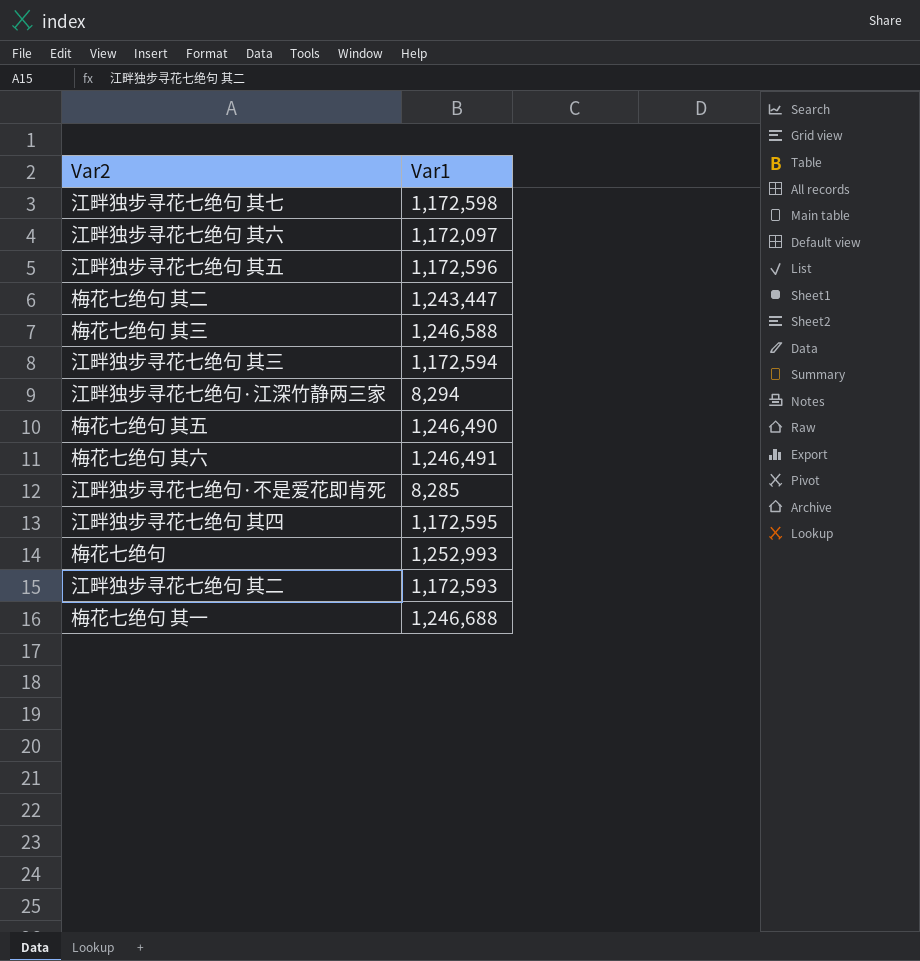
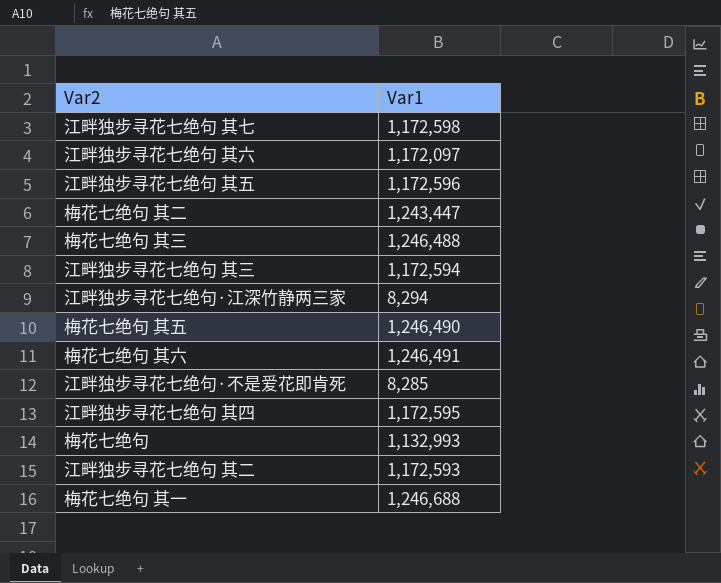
梅花七绝句 其三 | Var1: 1,246,588 -> 1,246,488
梅花七绝句 | Var1: 1,252,993 -> 1,132,993

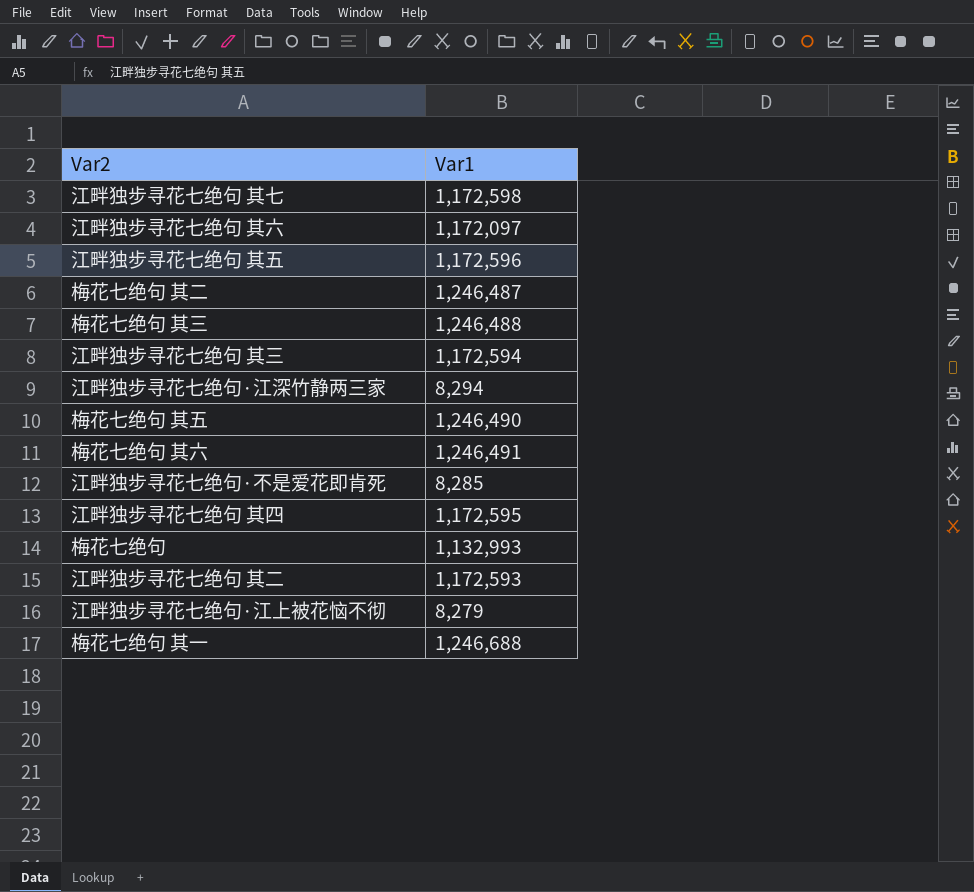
梅花七绝句 其二 | Var1: 1,243,447 -> 1,246,487
row 江畔独步寻花七绝句·江上被花恼不彻: none -> 8,279

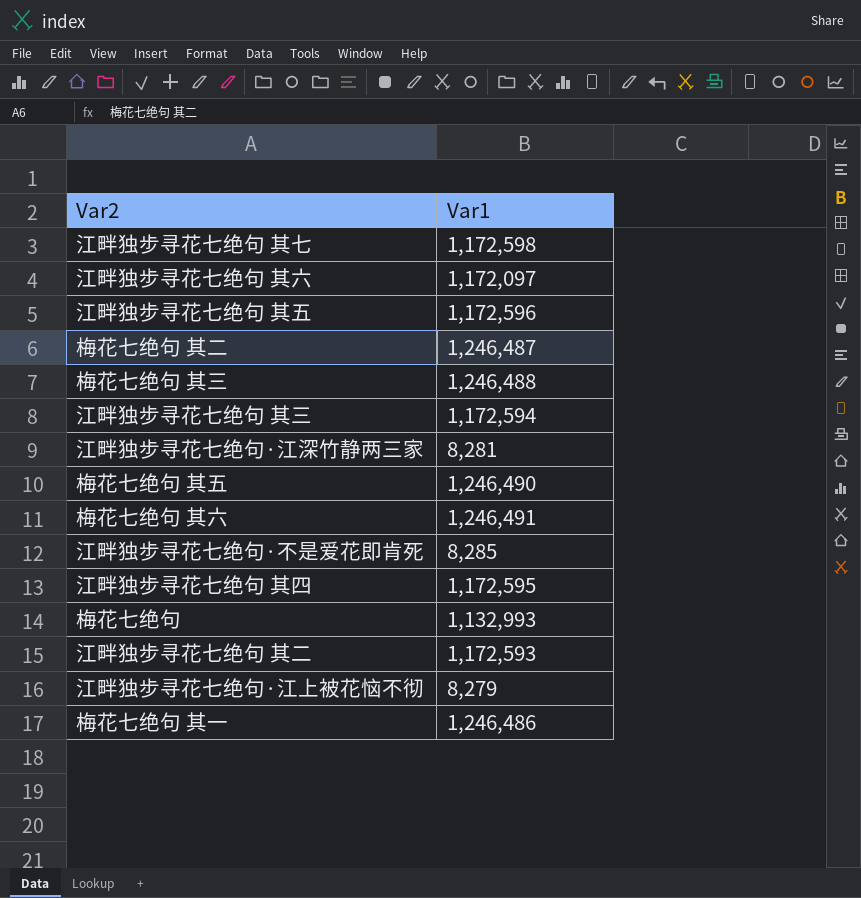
江畔独步寻花七绝句·江深竹静两三家 | Var1: 8,294 -> 8,281
梅花七绝句 其一 | Var1: 1,246,688 -> 1,246,486

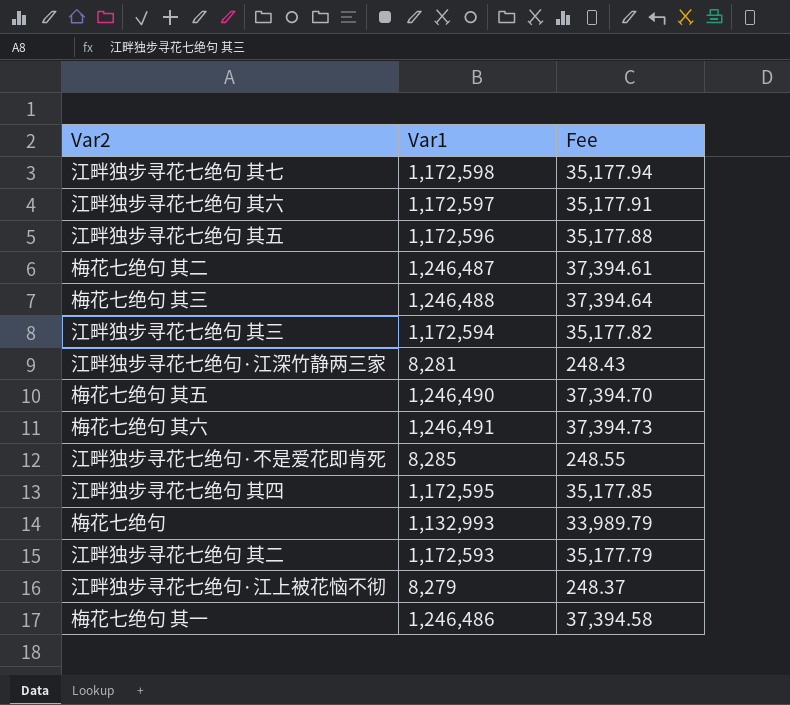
column Fee | formula: none -> [Var1] * 0.03
江畔独步寻花七绝句 其六 | Var1: 1,172,097 -> 1,172,597

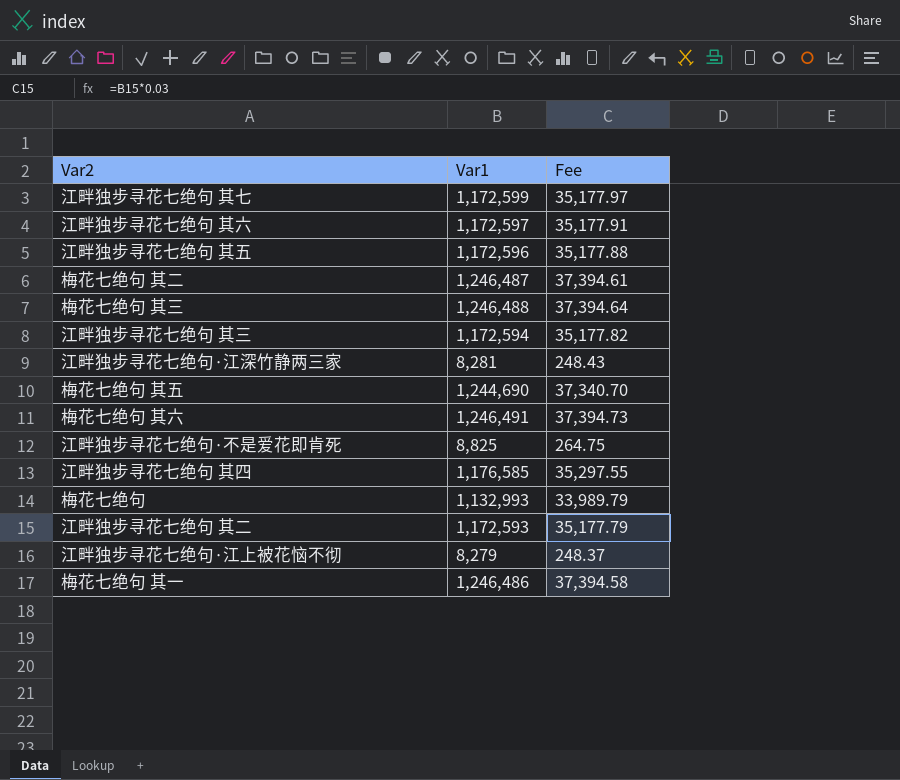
江畔独步寻花七绝句 其七 | Var1: 1,172,598 -> 1,172,599
江畔独步寻花七绝句 其七 | Fee: 35,177.94 -> 35,177.97
梅花七绝句 其五 | Var1: 1,246,490 -> 1,244,690
梅花七绝句 其五 | Fee: 37,394.70 -> 37,340.70
江畔独步寻花七绝句·不是爱花即肯死 | Var1: 8,285 -> 8,825
江畔独步寻花七绝句·不是爱花即肯死 | Fee: 248.55 -> 264.75
江畔独步寻花七绝句 其四 | Var1: 1,172,595 -> 1,176,585
江畔独步寻花七绝句 其四 | Fee: 35,177.85 -> 35,297.55

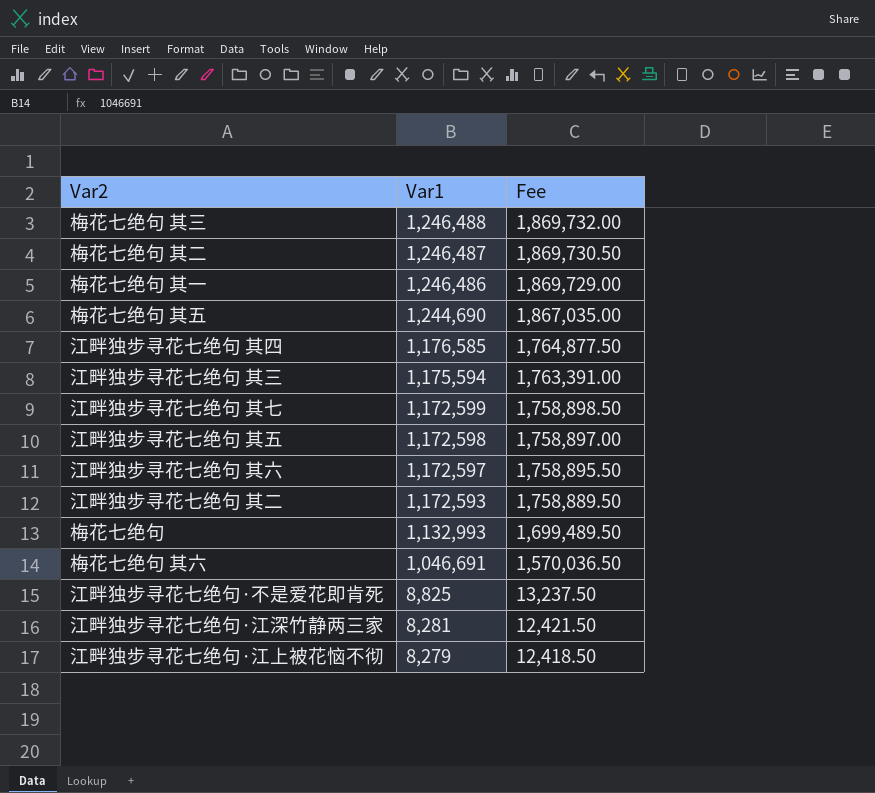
row order: none -> Var1 descending
column Fee | formula: [Var1] * 0.03 -> [Var1] * 1.5
江畔独步寻花七绝句 其三 | Var1: 1,172,594 -> 1,175,594
江畔独步寻花七绝句 其五 | Var1: 1,172,596 -> 1,172,598
梅花七绝句 其六 | Var1: 1,246,491 -> 1,046,691

